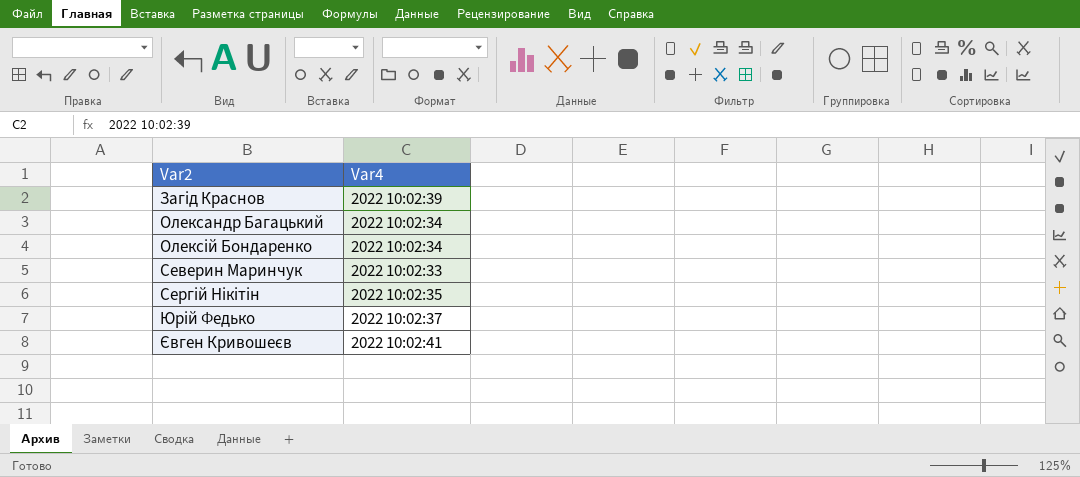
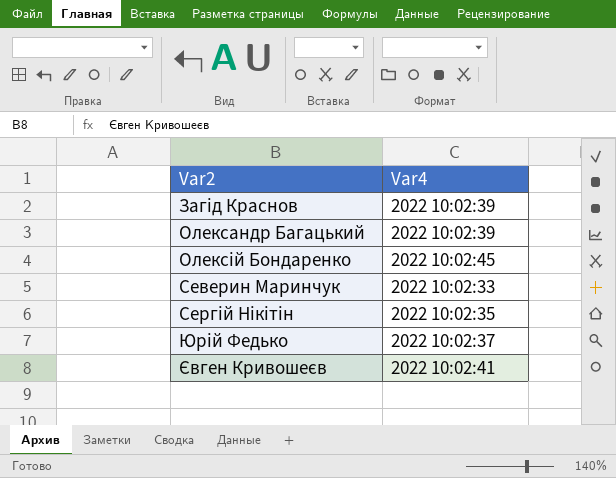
Олександр Багацький | Var4: 2022 10:02:34 -> 2022 10:02:39
Олексій Бондаренко | Var4: 2022 10:02:34 -> 2022 10:02:45

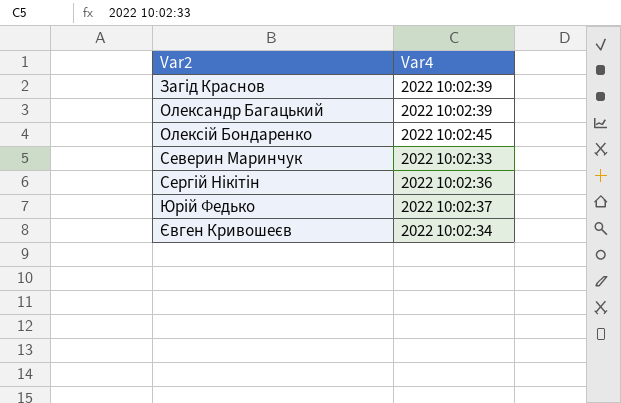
Сергій Нікітін | Var4: 2022 10:02:35 -> 2022 10:02:36
Євген Кривошеєв | Var4: 2022 10:02:41 -> 2022 10:02:34

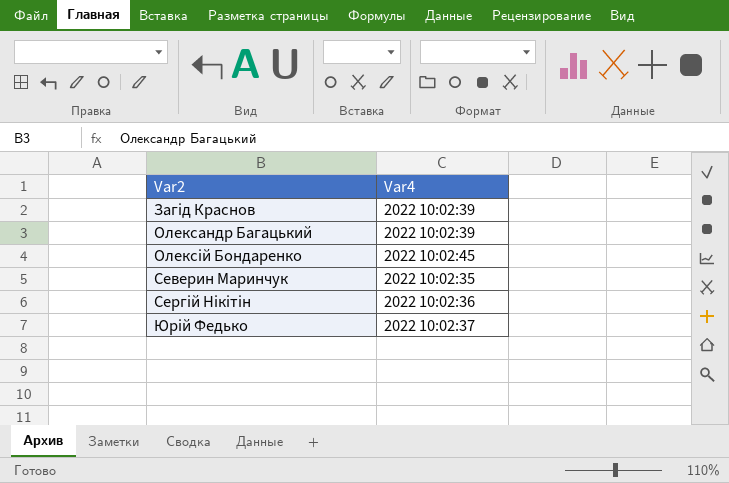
row Євген Кривошеєв: 2022 10:02:34 -> none
Северин Маринчук | Var4: 2022 10:02:33 -> 2022 10:02:35

